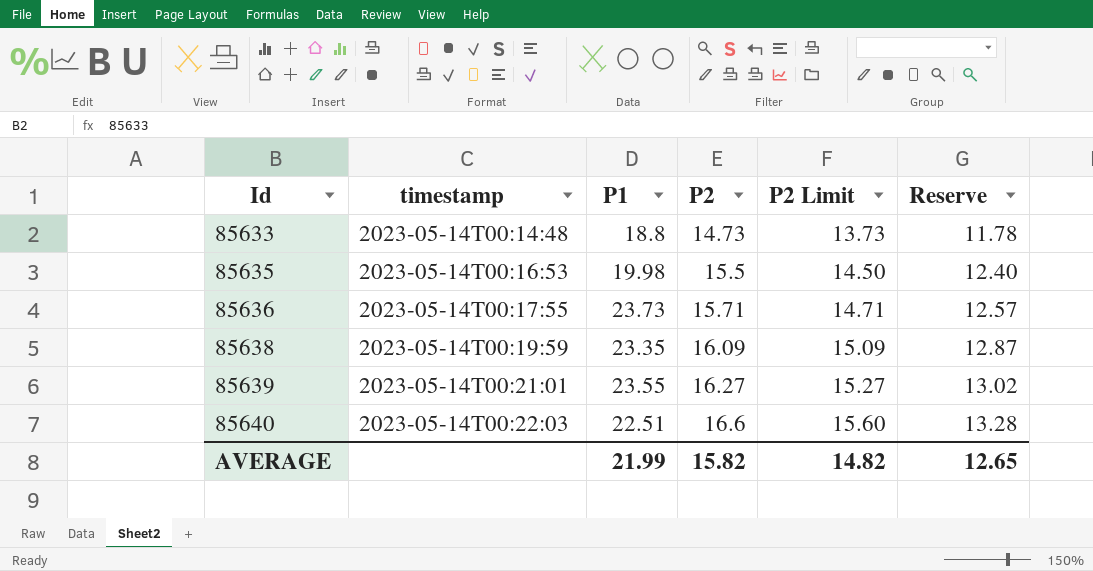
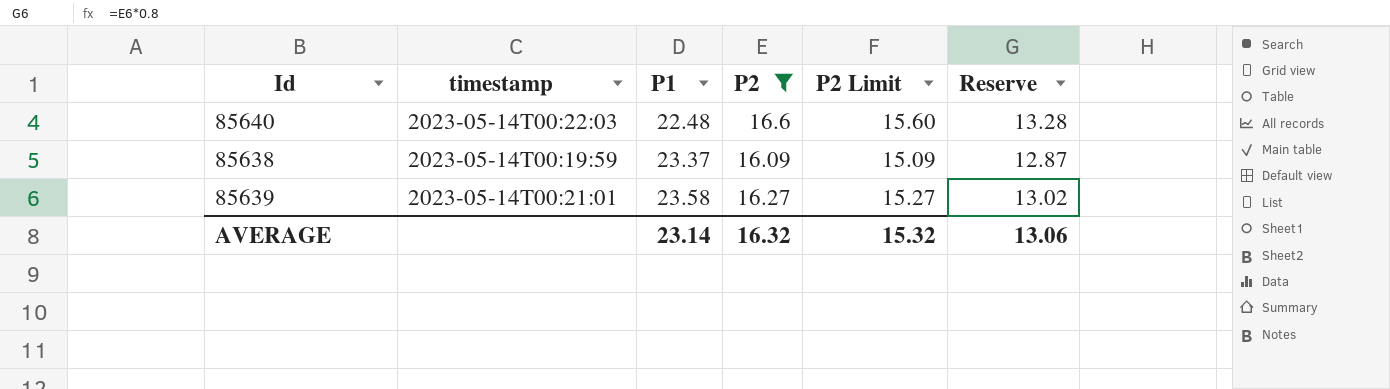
filter: none -> P2 >= 16.09
row order: Id ascending -> P1 ascending
85640 | P1: 22.51 -> 22.48
85638 | P1: 23.35 -> 23.37
85639 | P1: 23.55 -> 23.58
AVERAGE | P1: 21.99 -> 23.14
AVERAGE | P2: 15.82 -> 16.32
AVERAGE | P2 Limit: 14.82 -> 15.32
AVERAGE | Reserve: 12.65 -> 13.06

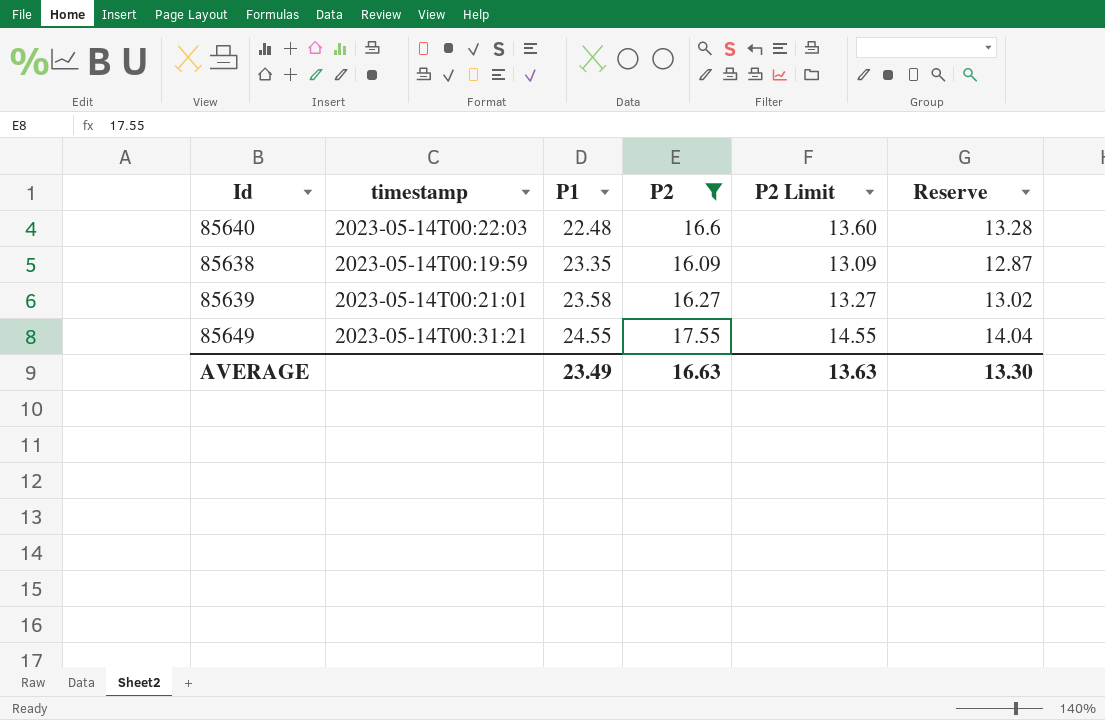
column P2 Limit | formula: [P2] - 1 -> [P2] - 3
85638 | P1: 23.37 -> 23.35
row 85649: none -> 2023-05-14T00:31:21 | 24.55 | 17.55 | 14.55 | 14.04
AVERAGE | P1: 23.14 -> 23.49
AVERAGE | P2: 16.32 -> 16.63
AVERAGE | P2 Limit: 15.32 -> 13.63
AVERAGE | Reserve: 13.06 -> 13.30

